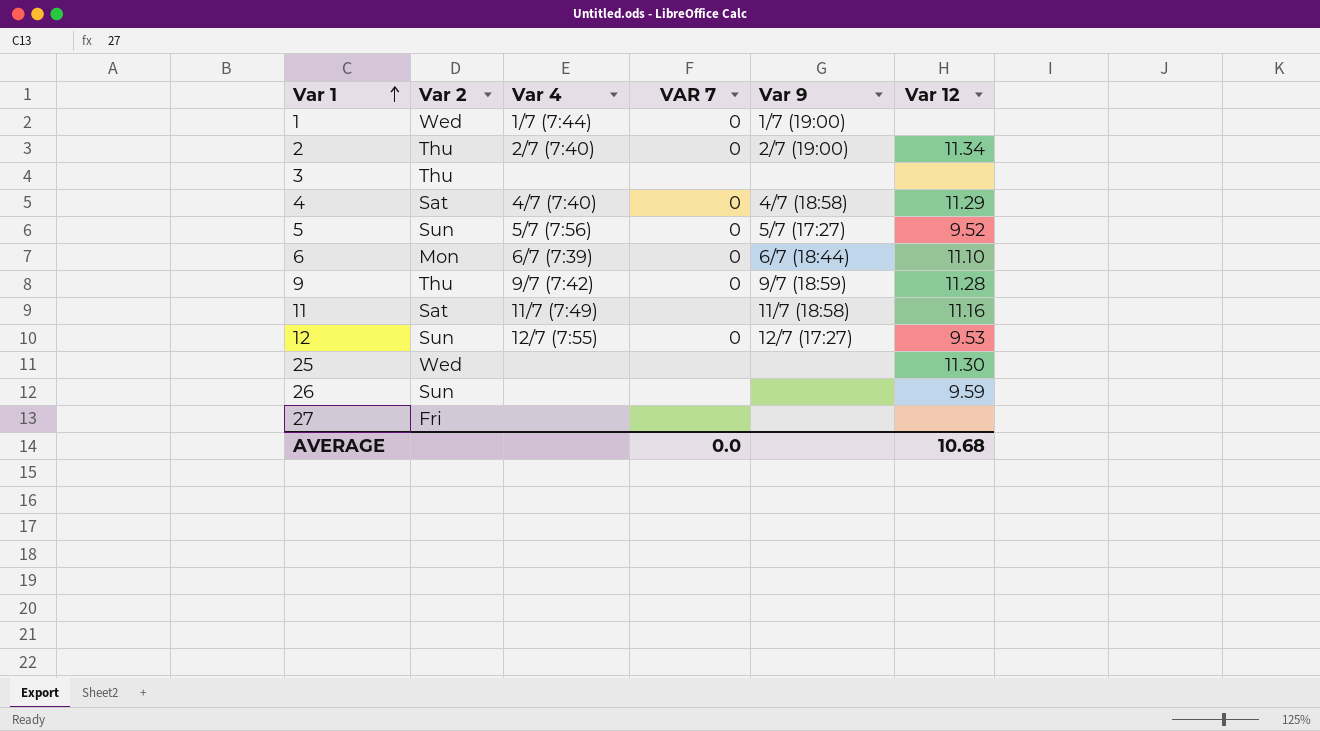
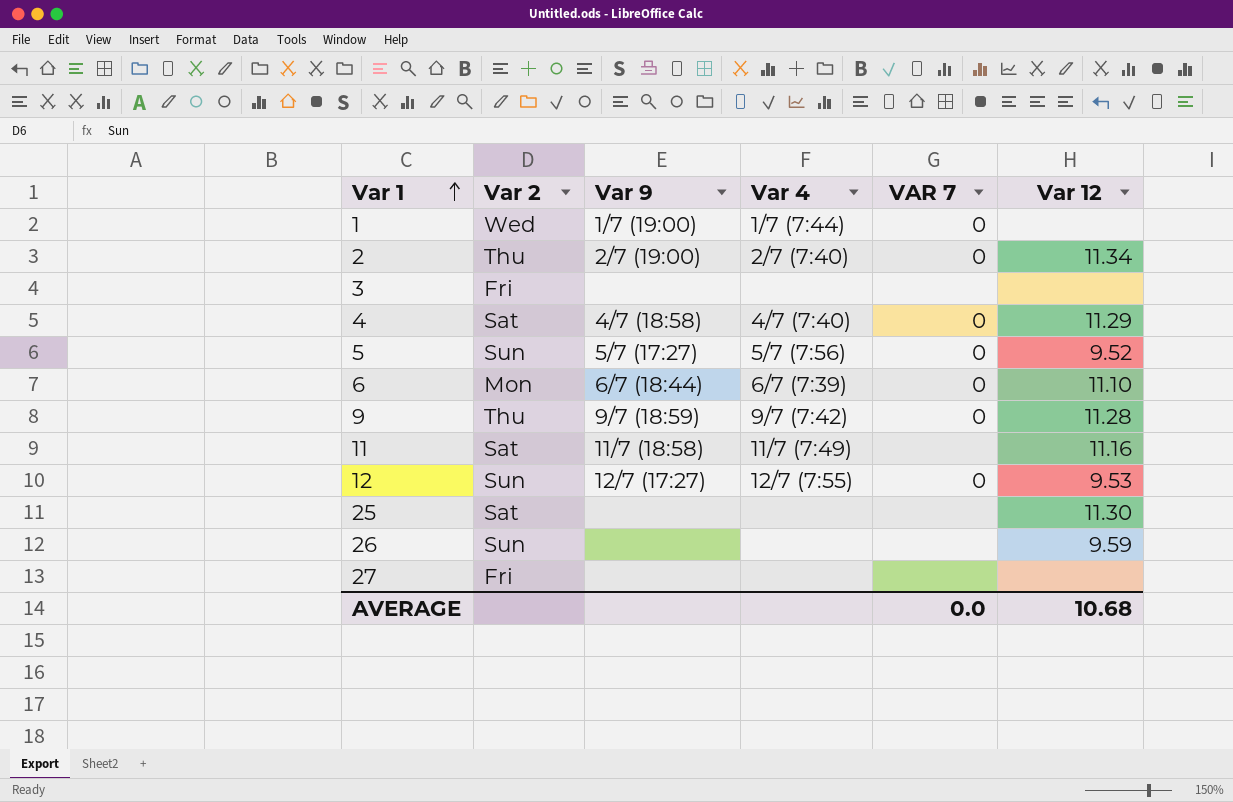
column Var 9 | position: 5 -> 3
3 | Var 2: Thu -> Fri
25 | Var 2: Wed -> Sat

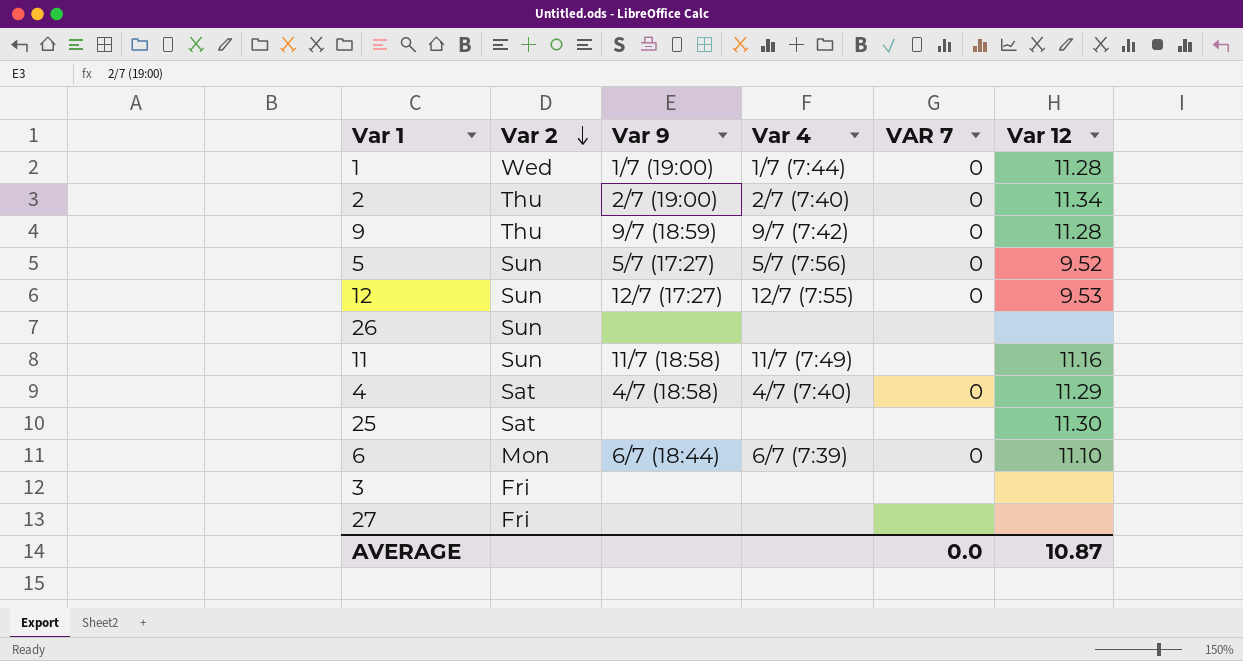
row order: Var 1 ascending -> Var 2 descending
1 | Var 12: none -> 11.28
26 | Var 12: 9.59 -> none
11 | Var 2: Sat -> Sun
AVERAGE | Var 12: 10.68 -> 10.87

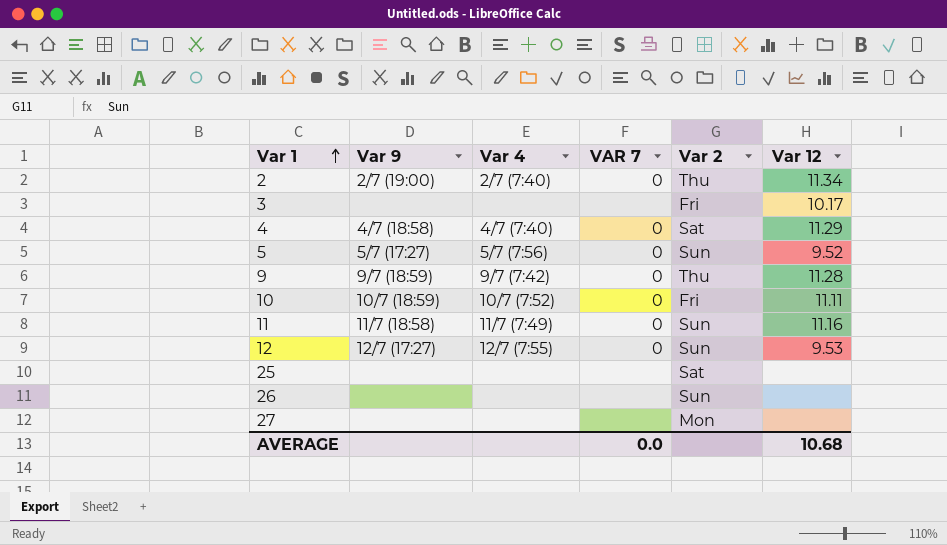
row order: Var 2 descending -> Var 1 ascending
column Var 2 | position: 2 -> 5
row 1: Wed | 1/7 (19:00) | 1/7 (7:44) | 0 | 11.28 -> none
row 6: Mon | 6/7 (18:44) | 6/7 (7:39) | 0 | 11.10 -> none
3 | Var 12: none -> 10.17
row 10: none -> 10/7 (18:59) | 10/7 (7:52) | 0 | Fri | 11.11
11 | VAR 7: none -> 0
25 | Var 12: 11.30 -> none
27 | Var 2: Fri -> Mon
AVERAGE | Var 12: 10.87 -> 10.68

